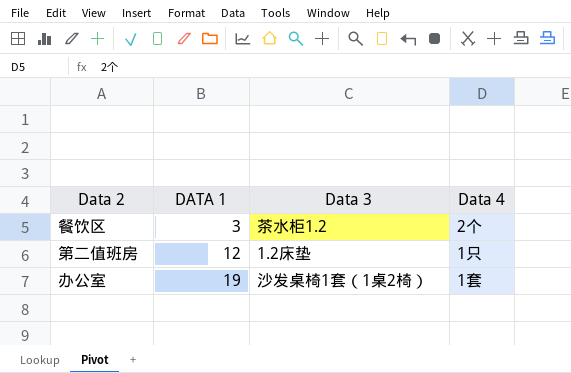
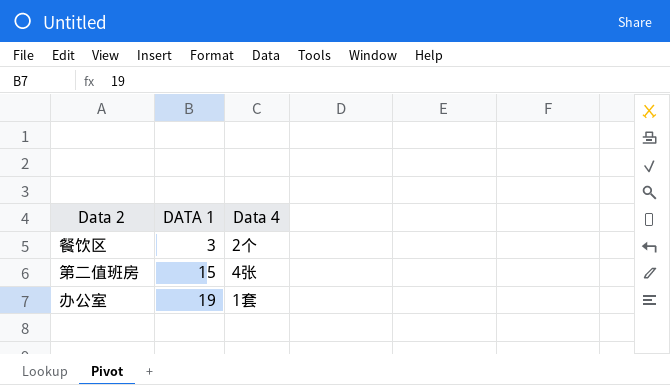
column Data 3 | position: 3 -> none
第二值班房 | DATA 1: 12 -> 15
第二值班房 | Data 4: 1只 -> 4张

